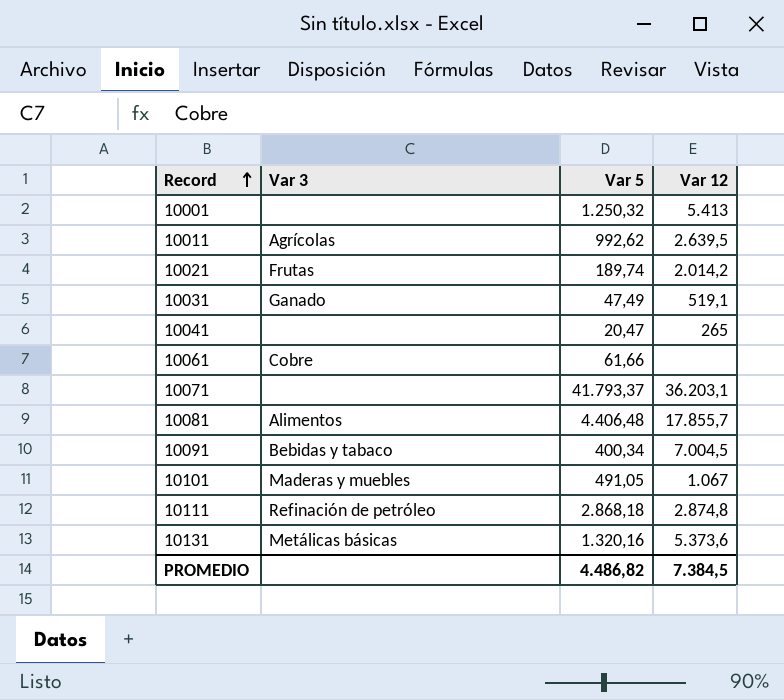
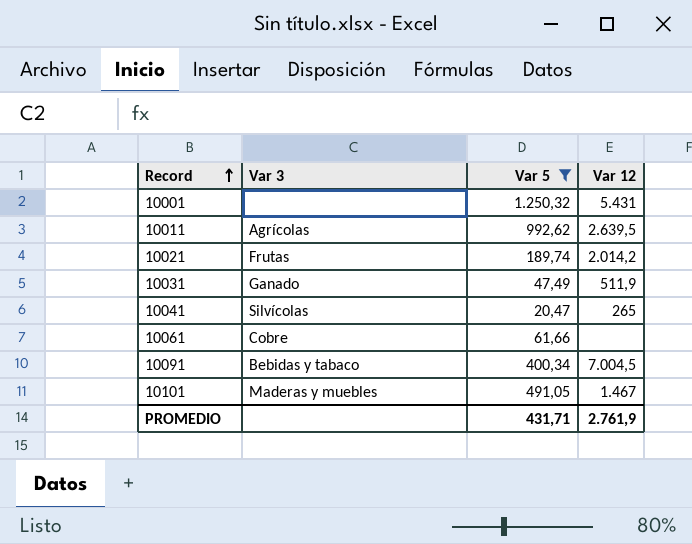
filter: none -> Var 5 <= 1.250,32
10001 | Var 12: 5.413 -> 5.431
10031 | Var 12: 519,1 -> 511,9
10041 | Var 3: none -> Silvícolas
10101 | Var 12: 1.067 -> 1.467
PROMEDIO | Var 5: 4.486,82 -> 431,71
PROMEDIO | Var 12: 7.384,5 -> 2.761,9

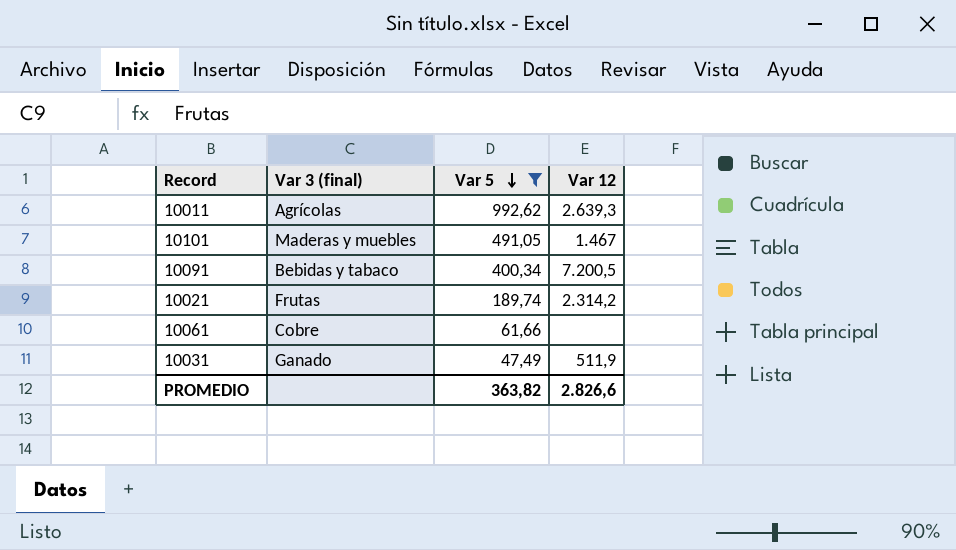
row order: Record ascending -> Var 5 descending
column name: Var 3 -> Var 3 (final)
row 10001: none | 1.250,32 | 5.431 -> none
row 10041: Silvícolas | 20,47 | 265 -> none
10011 | Var 12: 2.639,5 -> 2.639,3
10091 | Var 12: 7.004,5 -> 7.200,5
10021 | Var 12: 2.014,2 -> 2.314,2
PROMEDIO | Var 5: 431,71 -> 363,82
PROMEDIO | Var 12: 2.761,9 -> 2.826,6

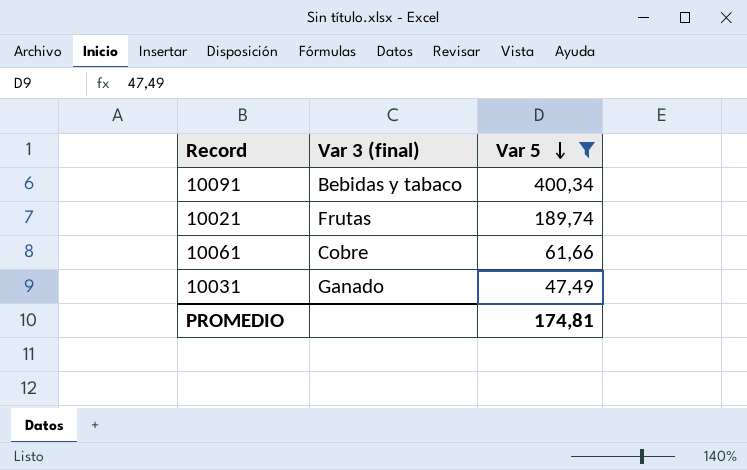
column Var 12 | position: 4 -> none
row 10011: Agrícolas | 992,62 | 2.639,3 -> none
row 10101: Maderas y muebles | 491,05 | 1.467 -> none
PROMEDIO | Var 5: 363,82 -> 174,81

